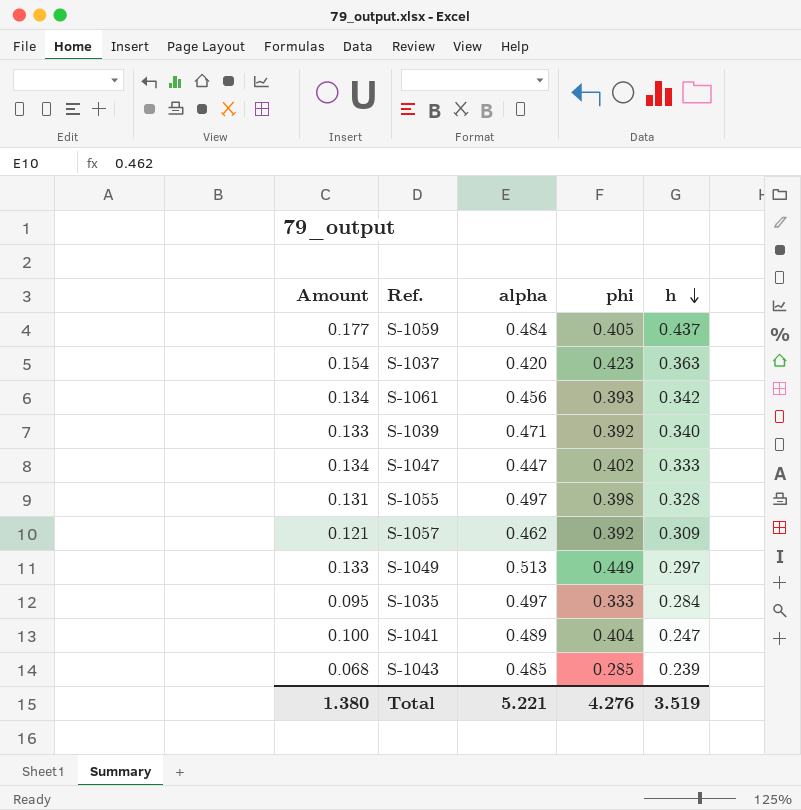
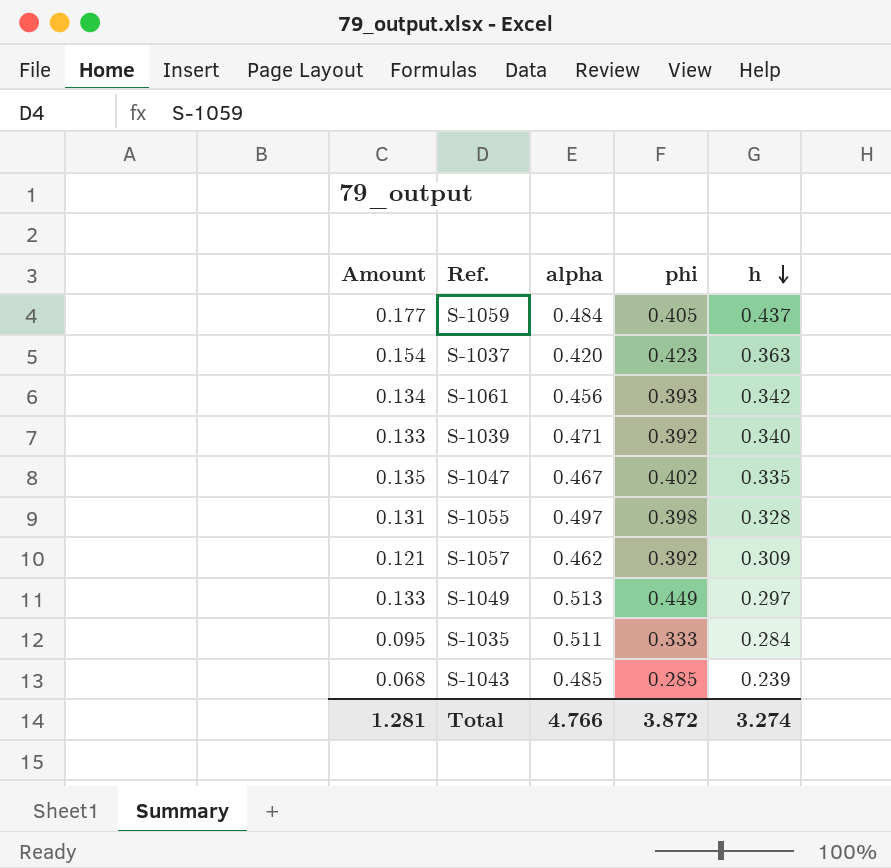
row S-1041: 0.100 | 0.489 | 0.404 | 0.247 -> none
S-1047 | Amount: 0.134 -> 0.135
S-1047 | alpha: 0.447 -> 0.467
S-1047 | h: 0.333 -> 0.335
S-1035 | alpha: 0.497 -> 0.511
Total | Amount: 1.380 -> 1.281
Total | alpha: 5.221 -> 4.766
Total | phi: 4.276 -> 3.872
Total | h: 3.519 -> 3.274

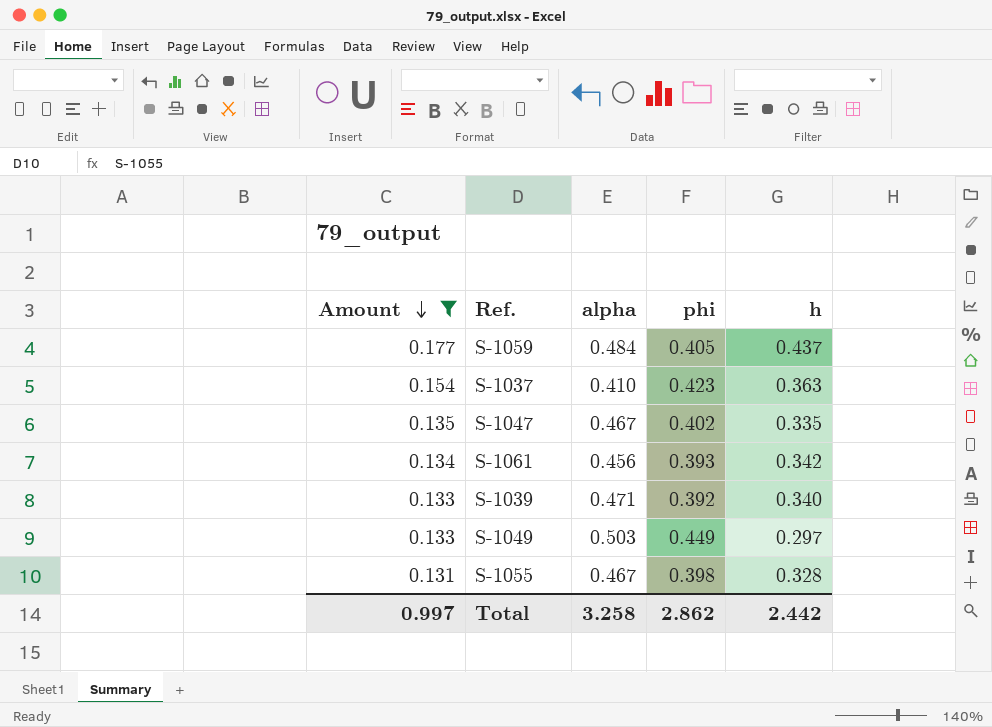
filter: none -> Amount >= 0.131
row order: h descending -> Amount descending
S-1037 | alpha: 0.420 -> 0.410
S-1049 | alpha: 0.513 -> 0.503
S-1055 | alpha: 0.497 -> 0.467
Total | Amount: 1.281 -> 0.997
Total | alpha: 4.766 -> 3.258
Total | phi: 3.872 -> 2.862
Total | h: 3.274 -> 2.442

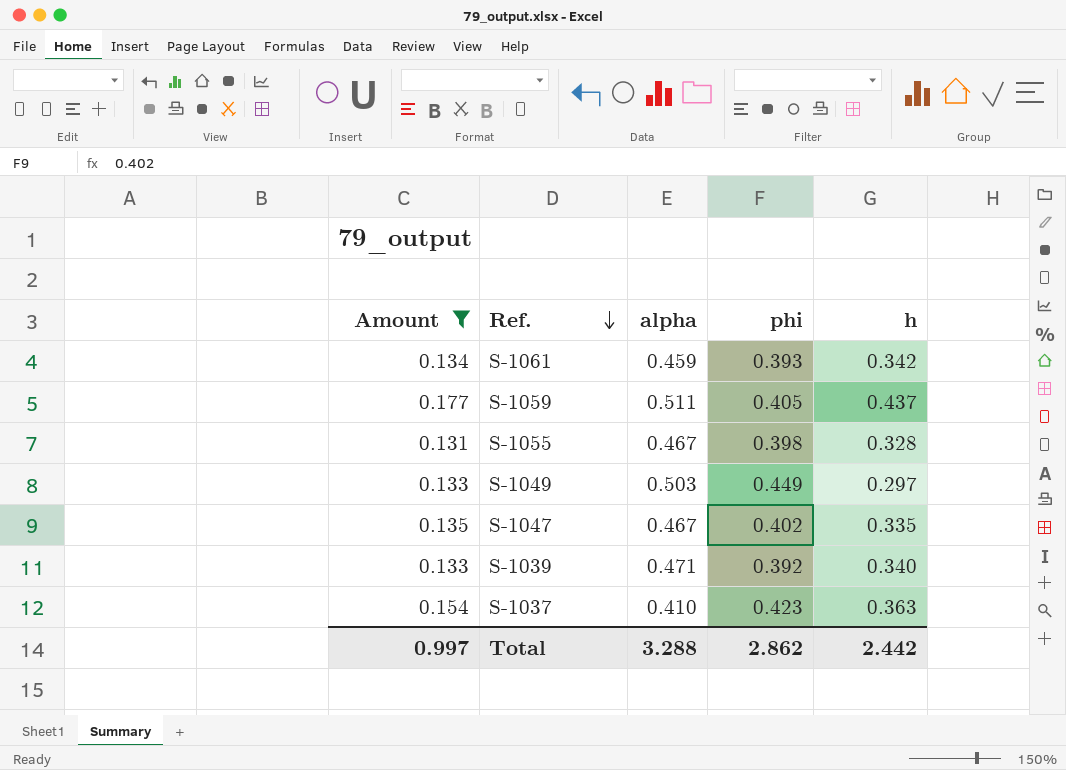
row order: Amount descending -> Ref. descending
S-1061 | alpha: 0.456 -> 0.459
S-1059 | alpha: 0.484 -> 0.511
Total | alpha: 3.258 -> 3.288

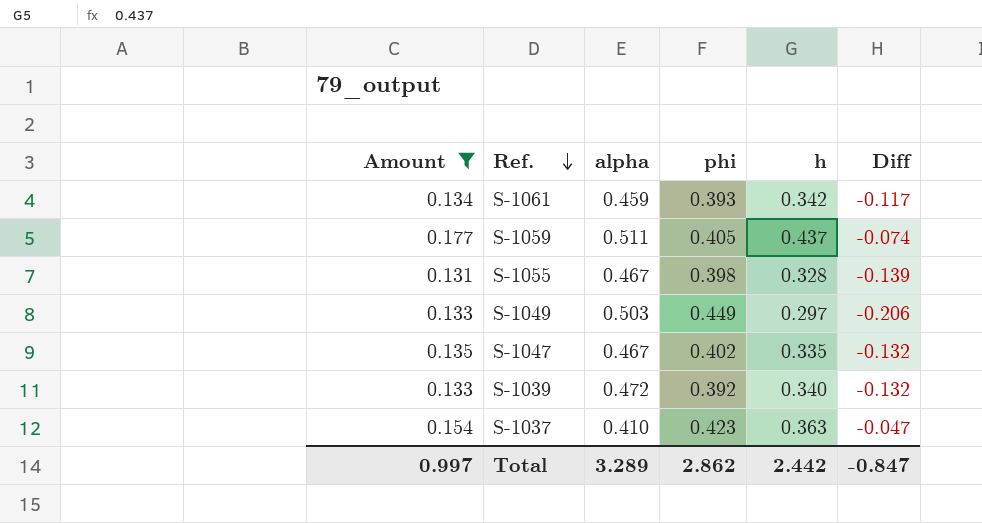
column Diff | formula: none -> [h] - [alpha]
S-1039 | alpha: 0.471 -> 0.472
Total | alpha: 3.288 -> 3.289

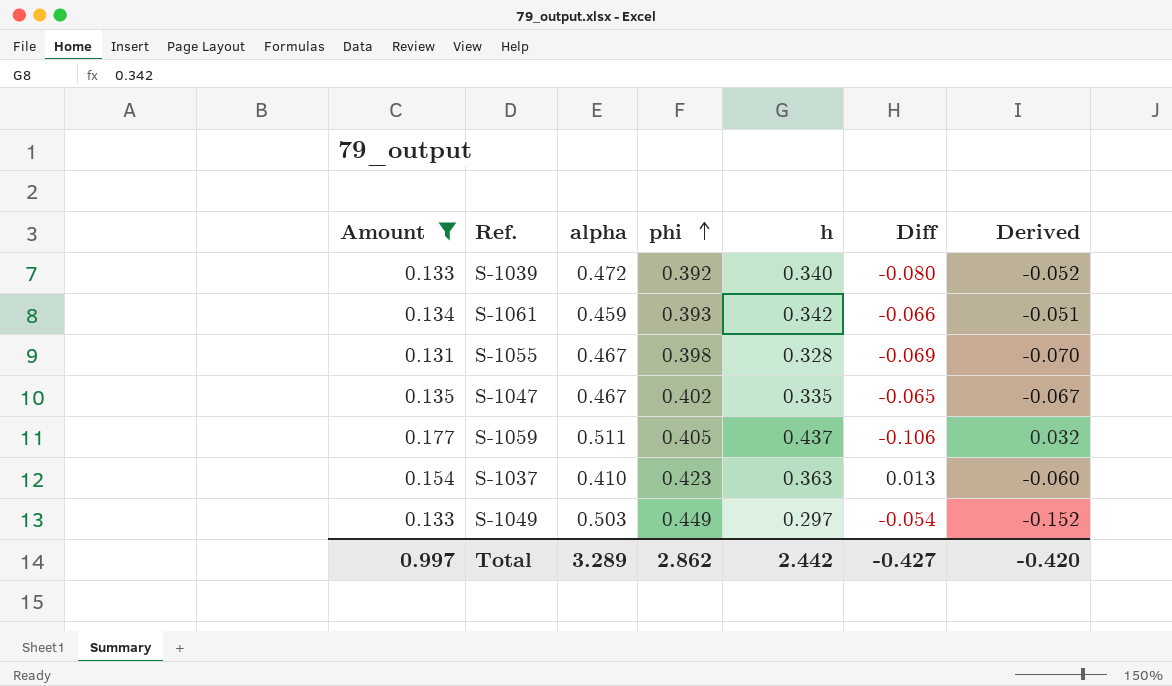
row order: Ref. descending -> phi ascending
column Diff | formula: [h] - [alpha] -> [phi] - [alpha]
column Derived | formula: none -> [h] - [phi]
Total | Diff: -0.847 -> -0.427

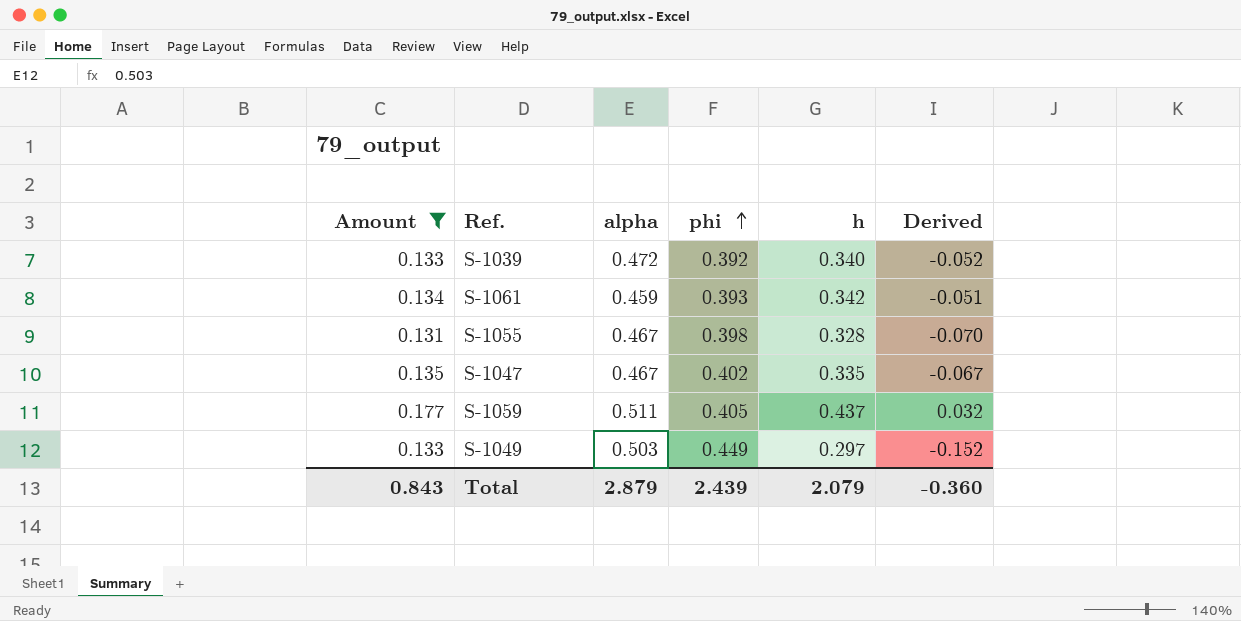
column Diff | formula: [phi] - [alpha] -> none
row S-1037: 0.154 | 0.410 | 0.423 | 0.363 | 0.013 | -0.060 -> none
Total | Amount: 0.997 -> 0.843
Total | alpha: 3.289 -> 2.879
Total | phi: 2.862 -> 2.439
Total | h: 2.442 -> 2.079
Total | Derived: -0.420 -> -0.360

